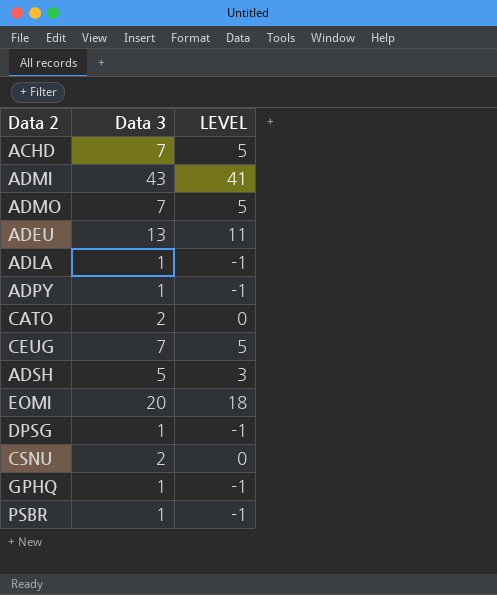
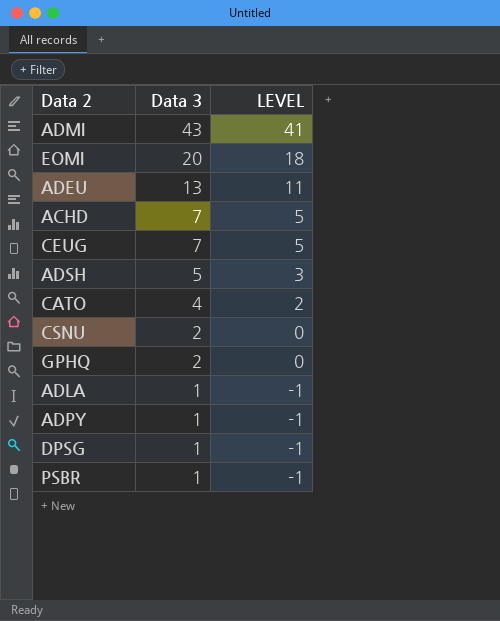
row order: none -> Data 3 descending
row ADMO: 7 | 5 -> none
CATO | Data 3: 2 -> 4
CATO | LEVEL: 0 -> 2
GPHQ | Data 3: 1 -> 2
GPHQ | LEVEL: -1 -> 0

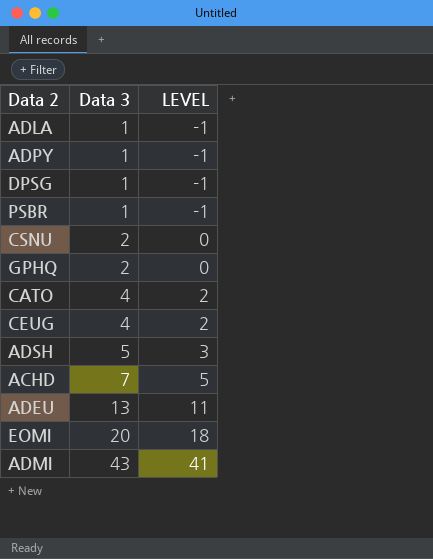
row order: Data 3 descending -> Data 3 ascending
CEUG | Data 3: 7 -> 4
CEUG | LEVEL: 5 -> 2

